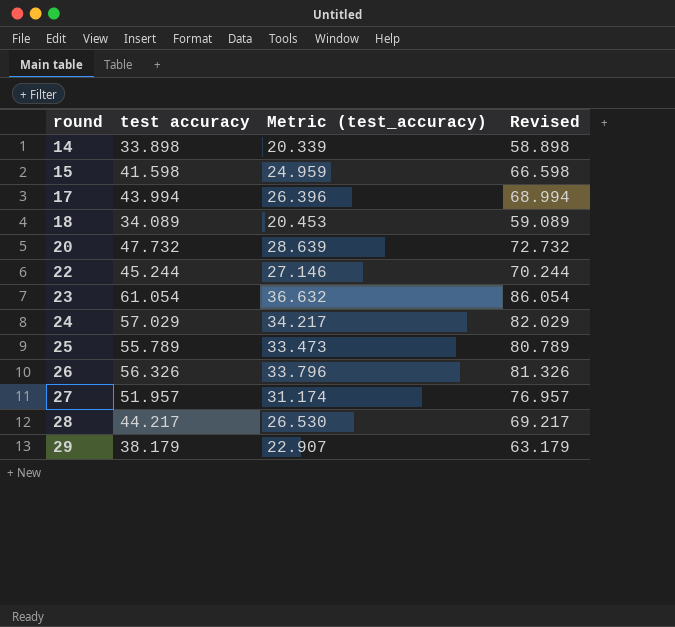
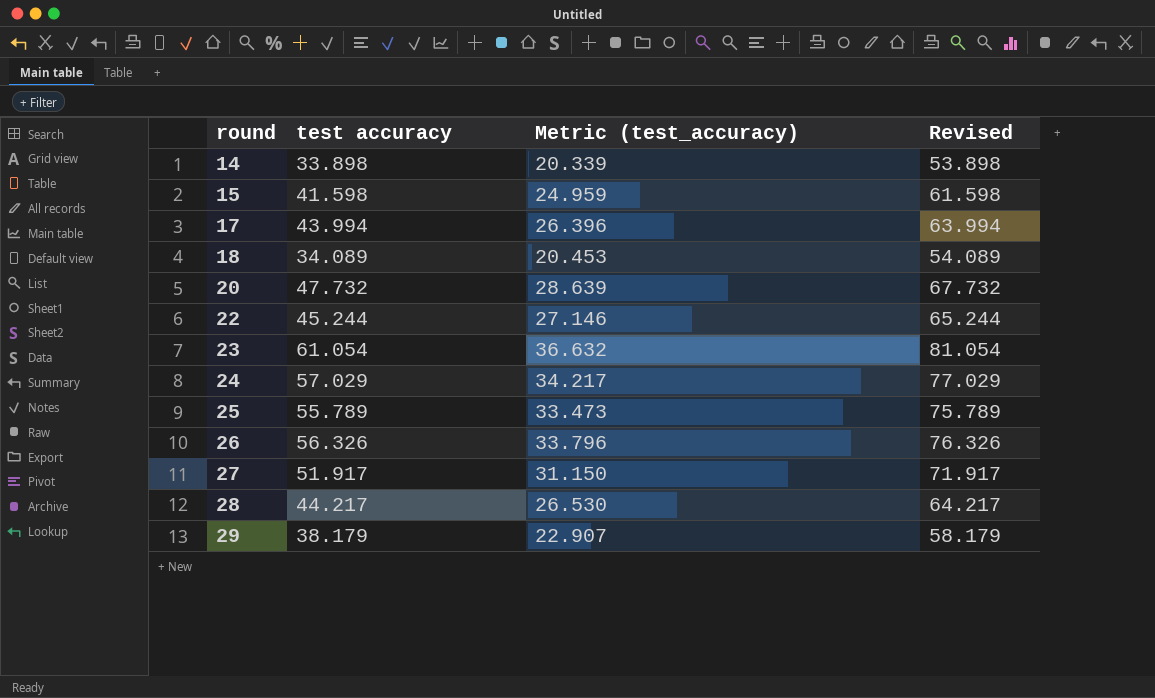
column Revised | formula: [test accuracy] + 25 -> [test accuracy] + 20
27 | test accuracy: 51.957 -> 51.917
27 | Metric (test_accuracy): 31.174 -> 31.150

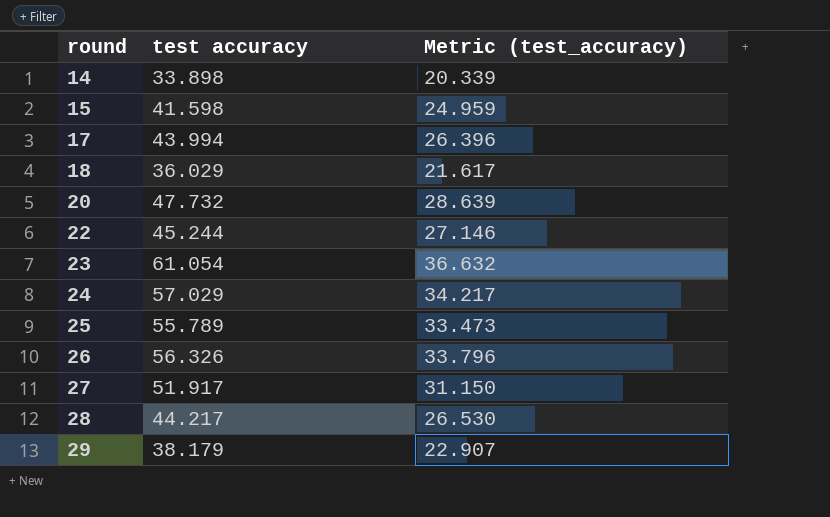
column Revised | formula: [test accuracy] + 20 -> none
18 | test accuracy: 34.089 -> 36.029
18 | Metric (test_accuracy): 20.453 -> 21.617

